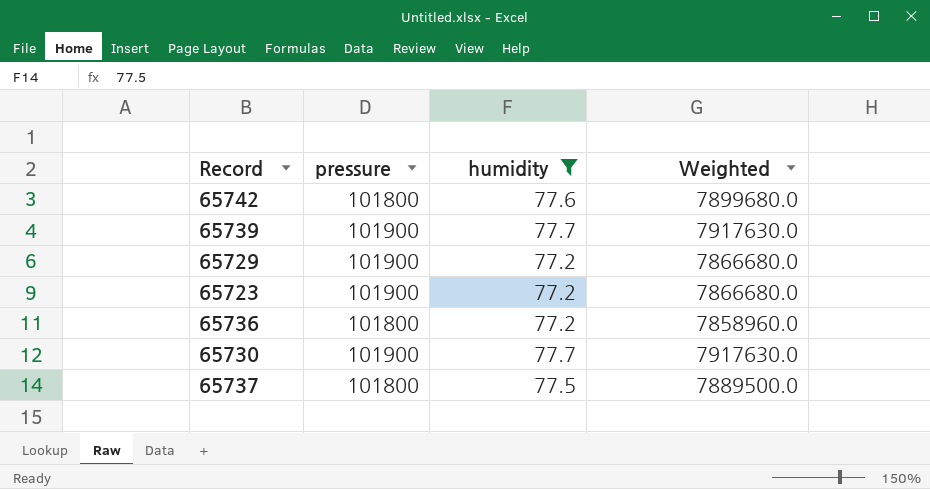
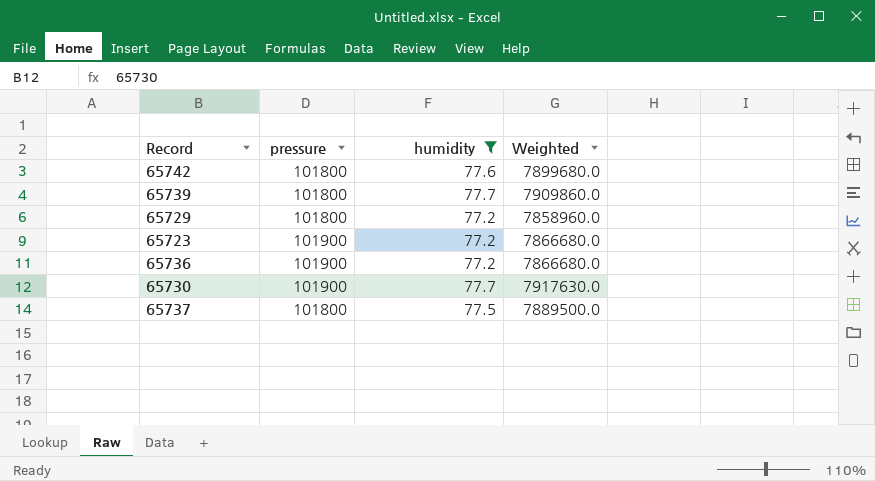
65739 | pressure: 101900 -> 101800
65739 | Weighted: 7917630.0 -> 7909860.0
65729 | pressure: 101900 -> 101800
65729 | Weighted: 7866680.0 -> 7858960.0
65736 | pressure: 101800 -> 101900
65736 | Weighted: 7858960.0 -> 7866680.0

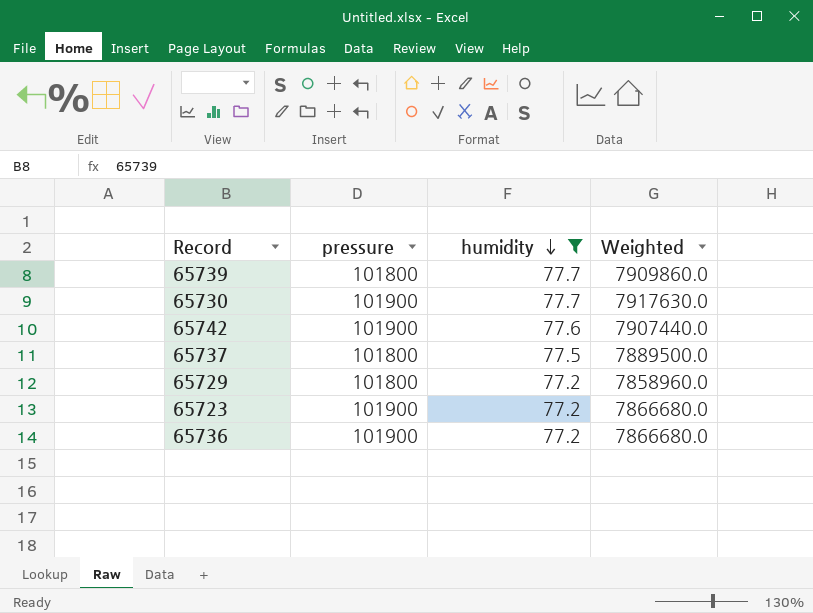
row order: none -> humidity descending
65742 | pressure: 101800 -> 101900
65742 | Weighted: 7899680.0 -> 7907440.0

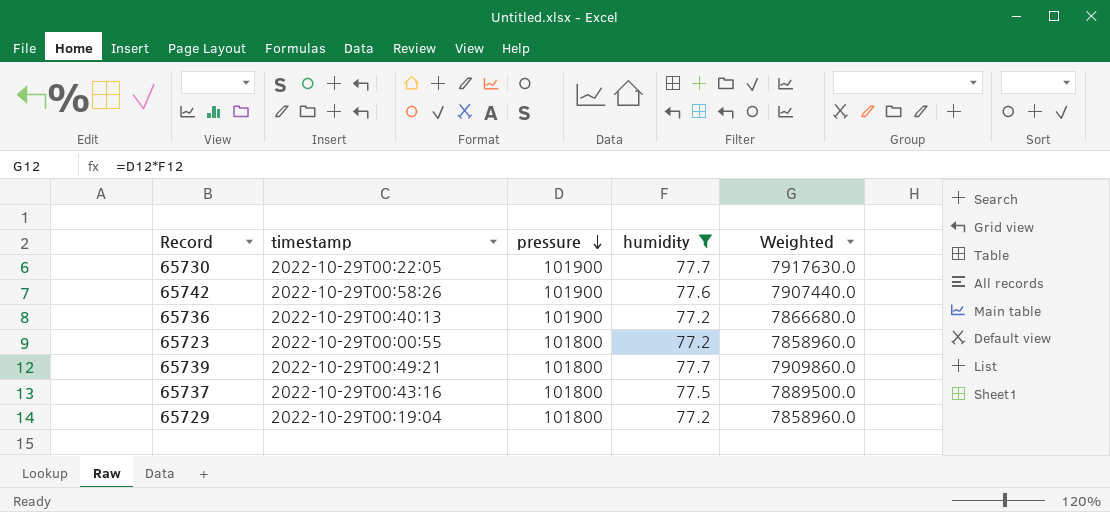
row order: humidity descending -> pressure descending
column timestamp | position: none -> 2
65723 | pressure: 101900 -> 101800
65723 | Weighted: 7866680.0 -> 7858960.0

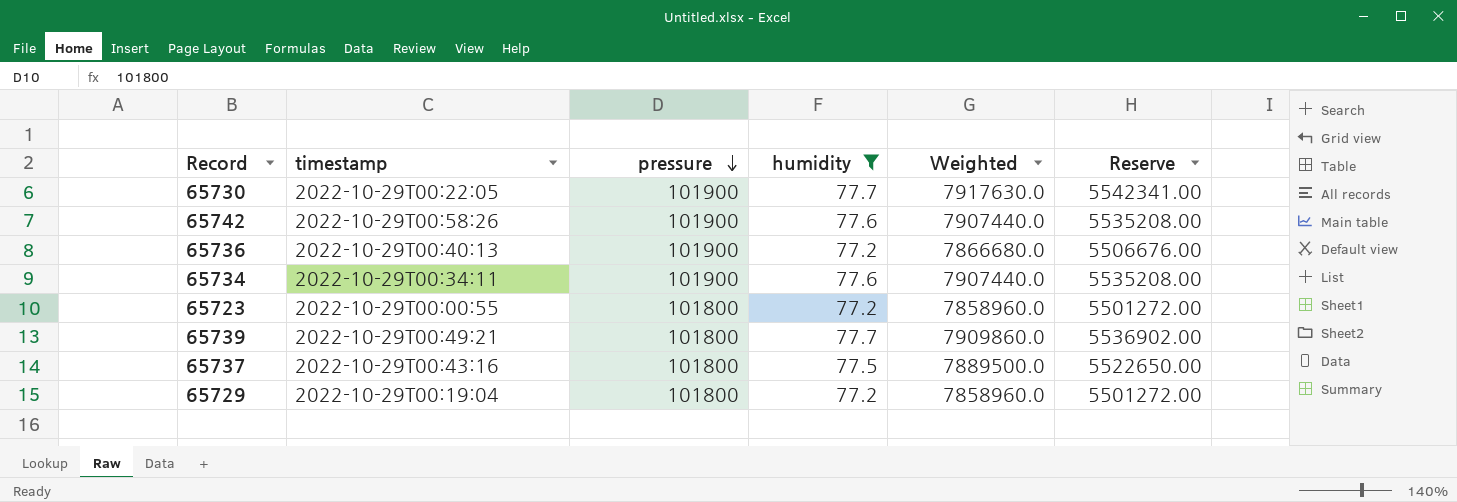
column Reserve | formula: none -> [Weighted] * 0.7
row 65734: none -> 2022-10-29T00:34:11 | 101900 | 77.6 | 7907440.0 | 5535208.00

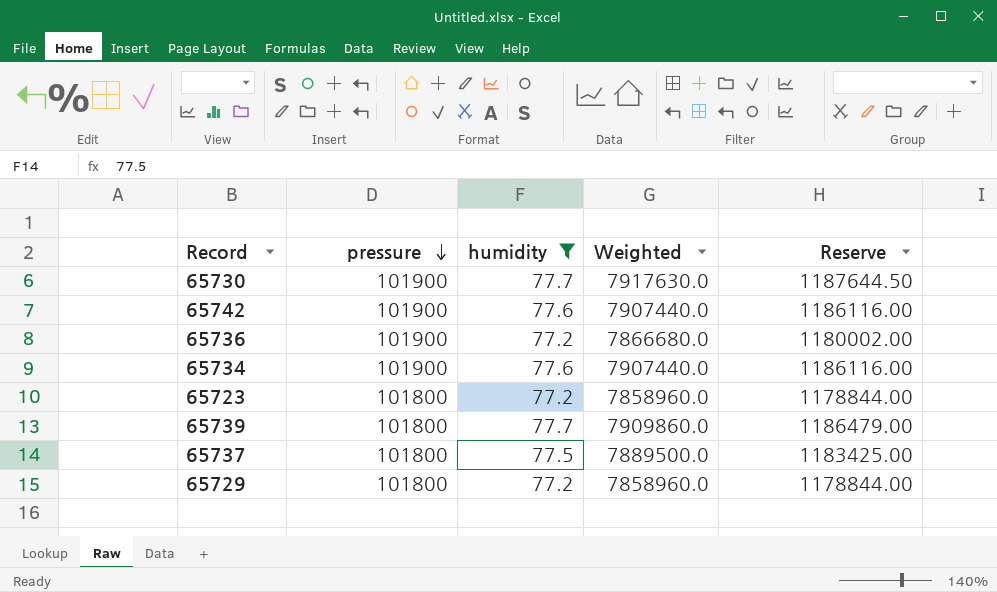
column timestamp | position: 2 -> none
column Reserve | formula: [Weighted] * 0.7 -> [Weighted] * 0.15

